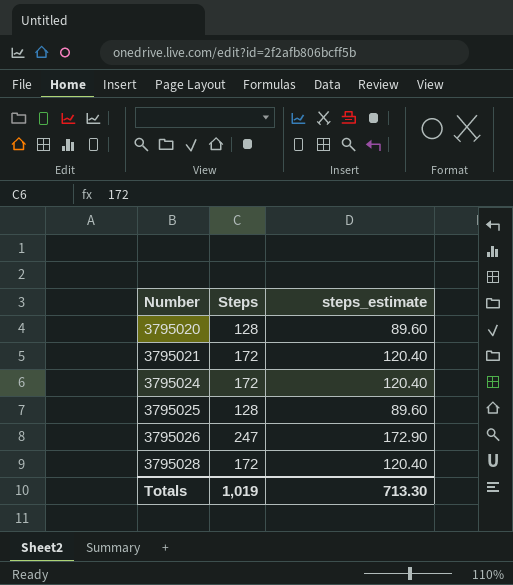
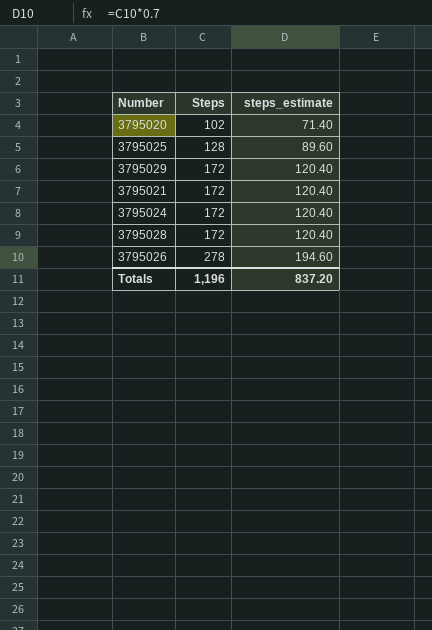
row order: Number ascending -> Steps ascending
3795020 | Steps: 128 -> 102
3795020 | steps_estimate: 89.60 -> 71.40
row 3795029: none -> 172 | 120.40
3795026 | Steps: 247 -> 278
3795026 | steps_estimate: 172.90 -> 194.60
Totals | Steps: 1,019 -> 1,196
Totals | steps_estimate: 713.30 -> 837.20

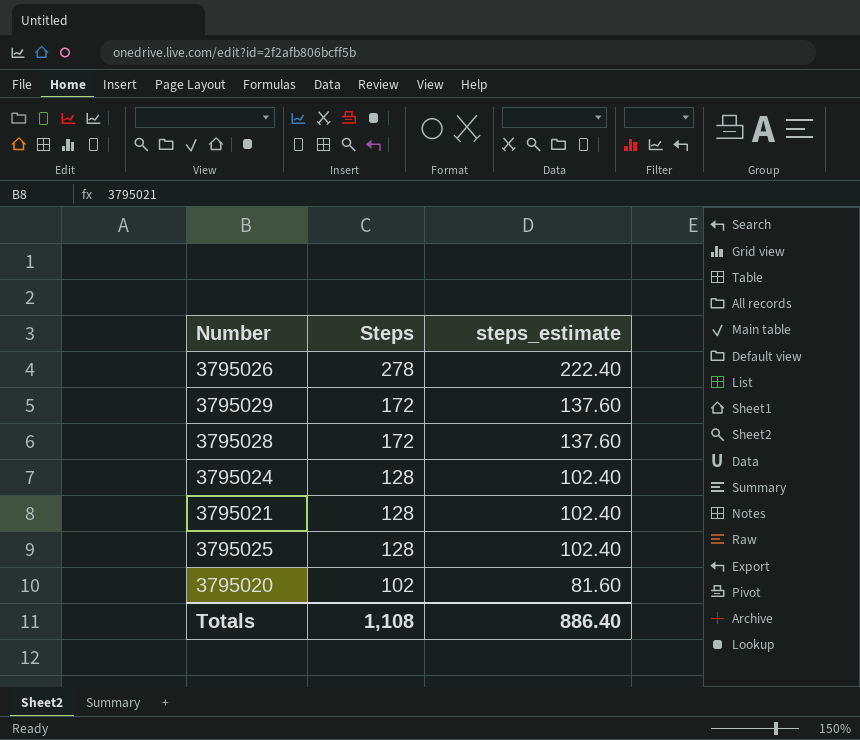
row order: Steps ascending -> Steps descending
column steps_estimate | formula: [Steps] * 0.7 -> [Steps] * 0.8
3795024 | Steps: 172 -> 128
3795021 | Steps: 172 -> 128
Totals | Steps: 1,196 -> 1,108
Totals | steps_estimate: 837.20 -> 886.40

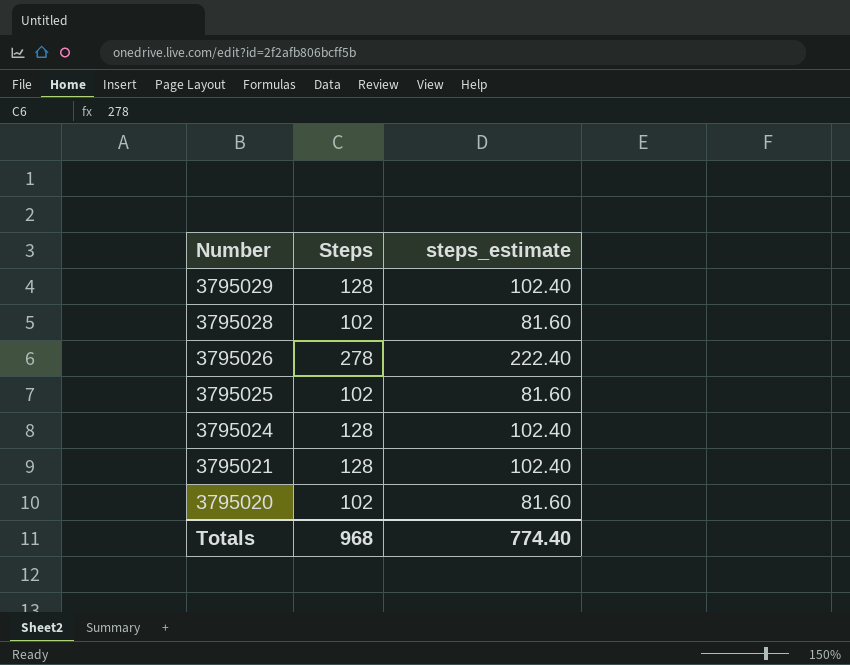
row order: Steps descending -> Number descending
3795029 | Steps: 172 -> 128
3795029 | steps_estimate: 137.60 -> 102.40
3795028 | Steps: 172 -> 102
3795028 | steps_estimate: 137.60 -> 81.60
3795025 | Steps: 128 -> 102
3795025 | steps_estimate: 102.40 -> 81.60
Totals | Steps: 1,108 -> 968
Totals | steps_estimate: 886.40 -> 774.40

